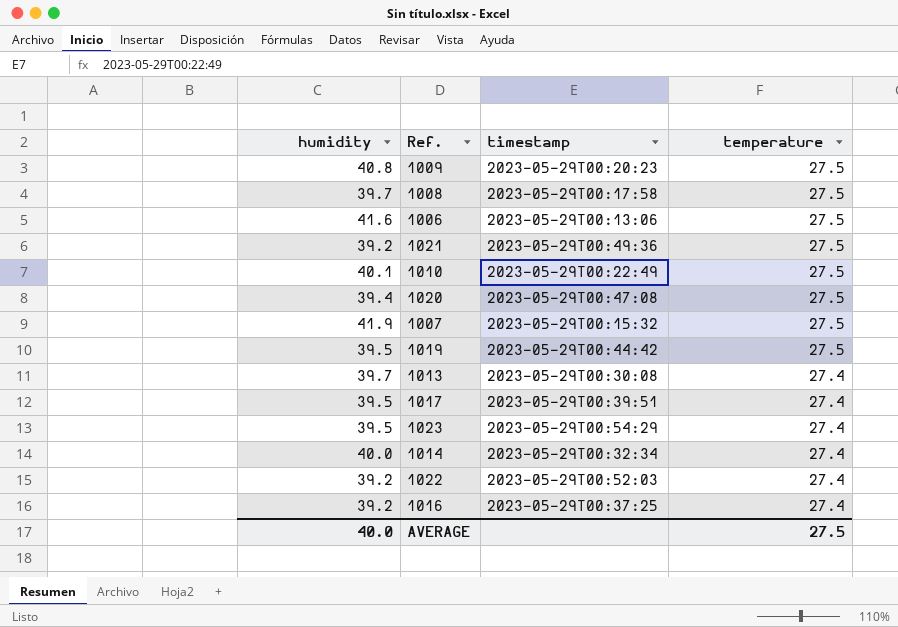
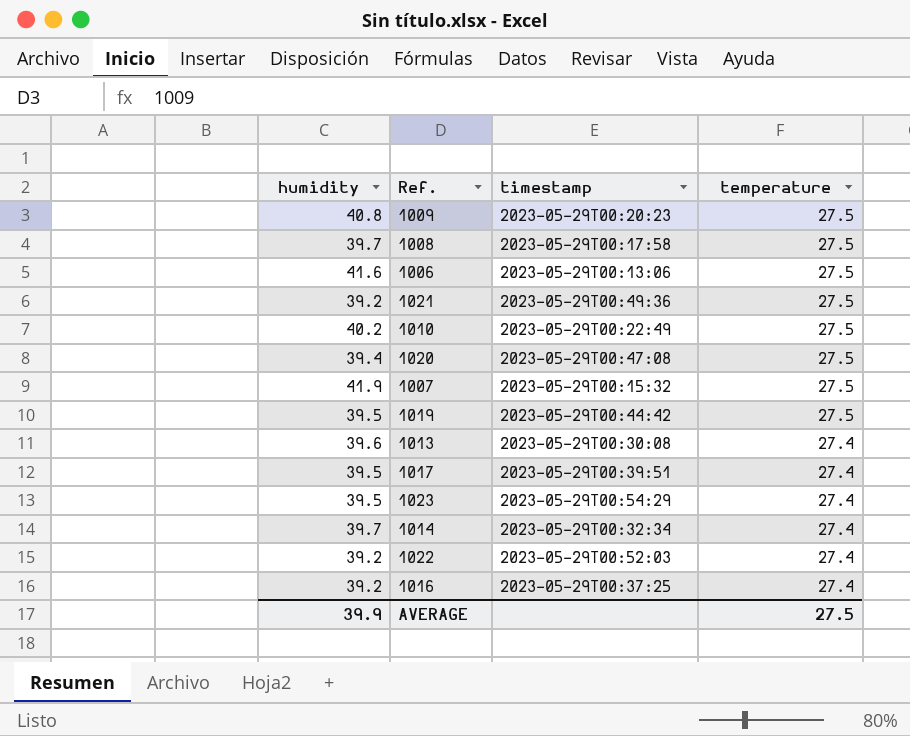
1010 | humidity: 40.1 -> 40.2
1013 | humidity: 39.7 -> 39.6
1014 | humidity: 40.0 -> 39.7
AVERAGE | humidity: 40.0 -> 39.9

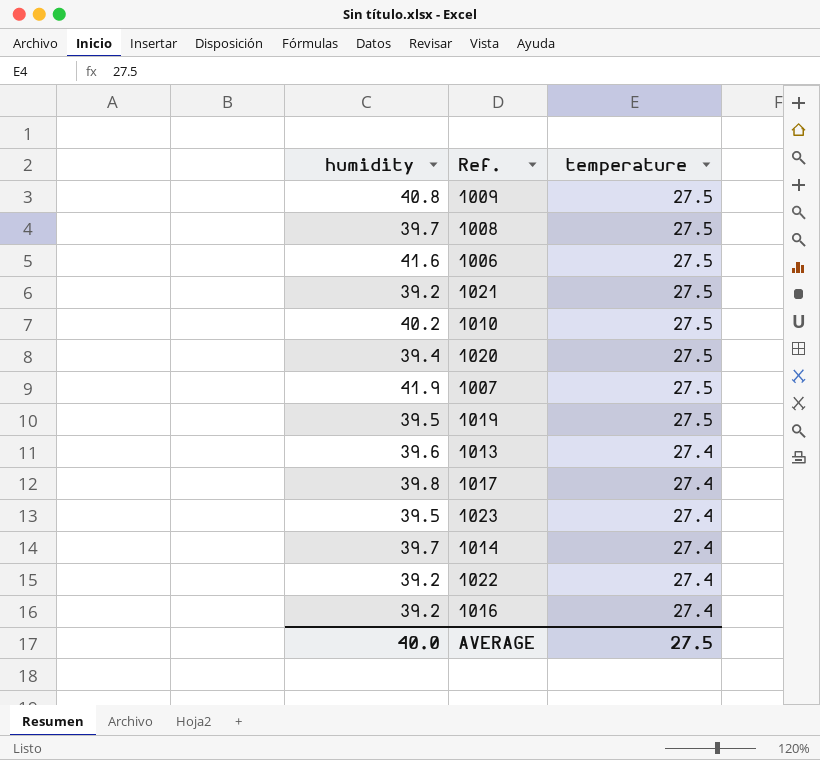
column timestamp | position: 3 -> none
1017 | humidity: 39.5 -> 39.8
AVERAGE | humidity: 39.9 -> 40.0

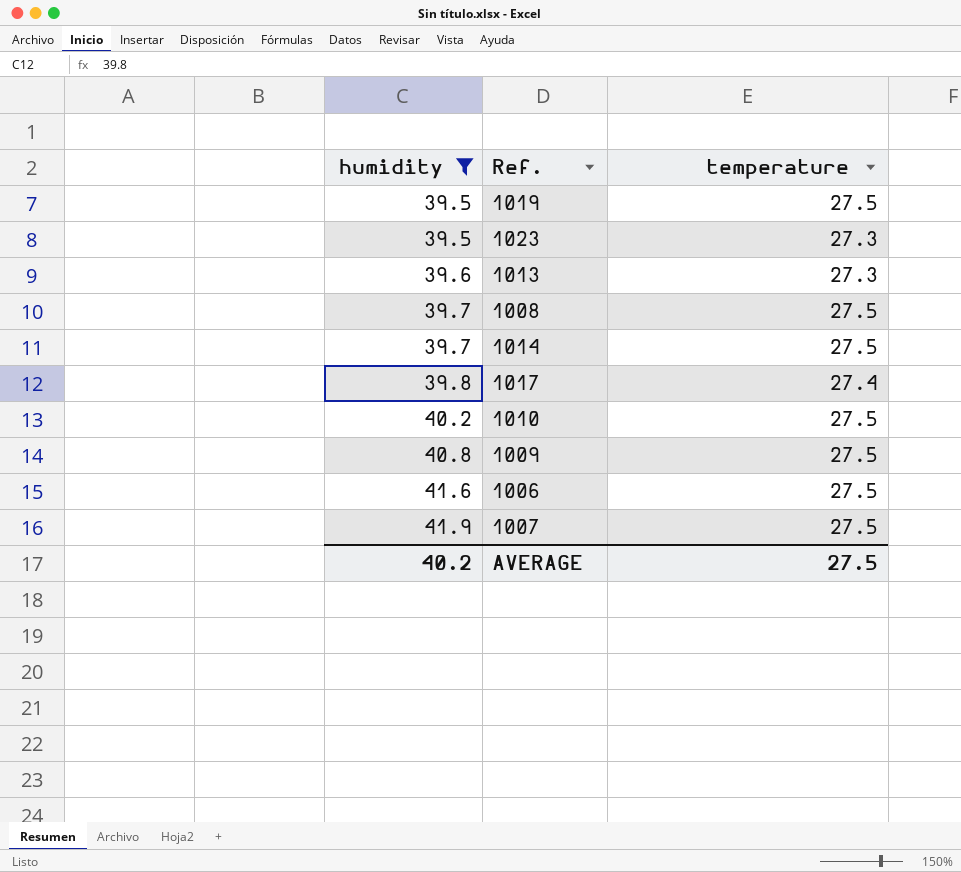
filter: none -> humidity >= 39.5
row order: temperature descending -> humidity ascending
1023 | temperature: 27.4 -> 27.3
1013 | temperature: 27.4 -> 27.3
1014 | temperature: 27.4 -> 27.5
AVERAGE | humidity: 40.0 -> 40.2

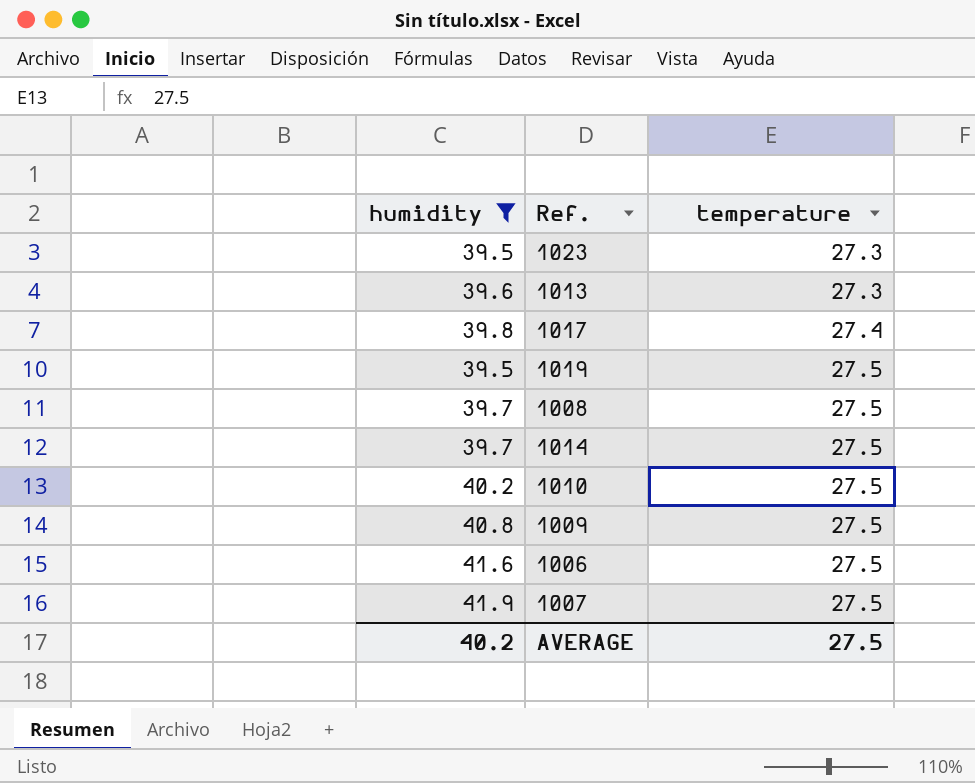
row order: humidity ascending -> temperature ascending

